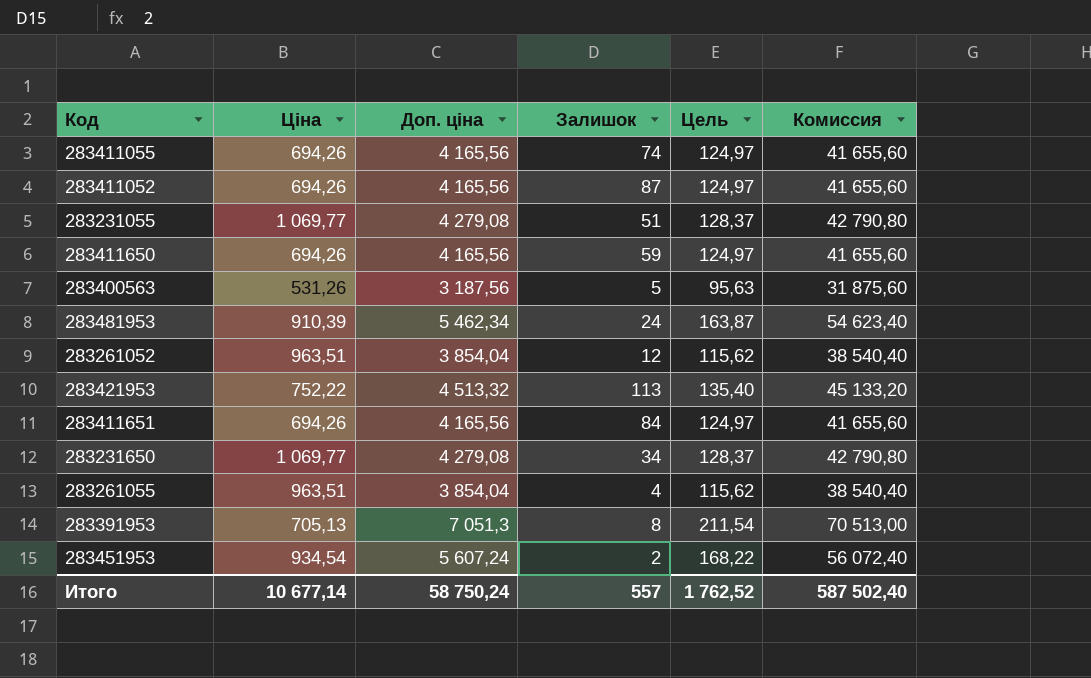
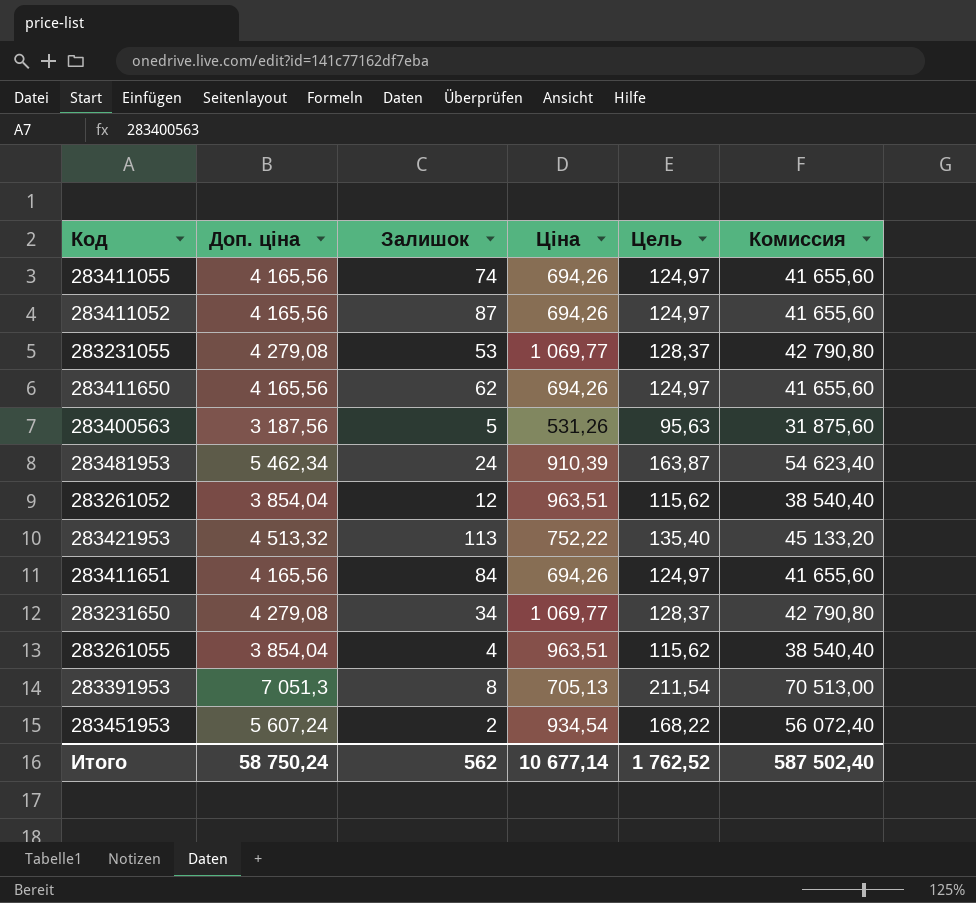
column Ціна | position: 2 -> 4
283231055 | Залишок: 51 -> 53
283411650 | Залишок: 59 -> 62
Итого | Залишок: 557 -> 562

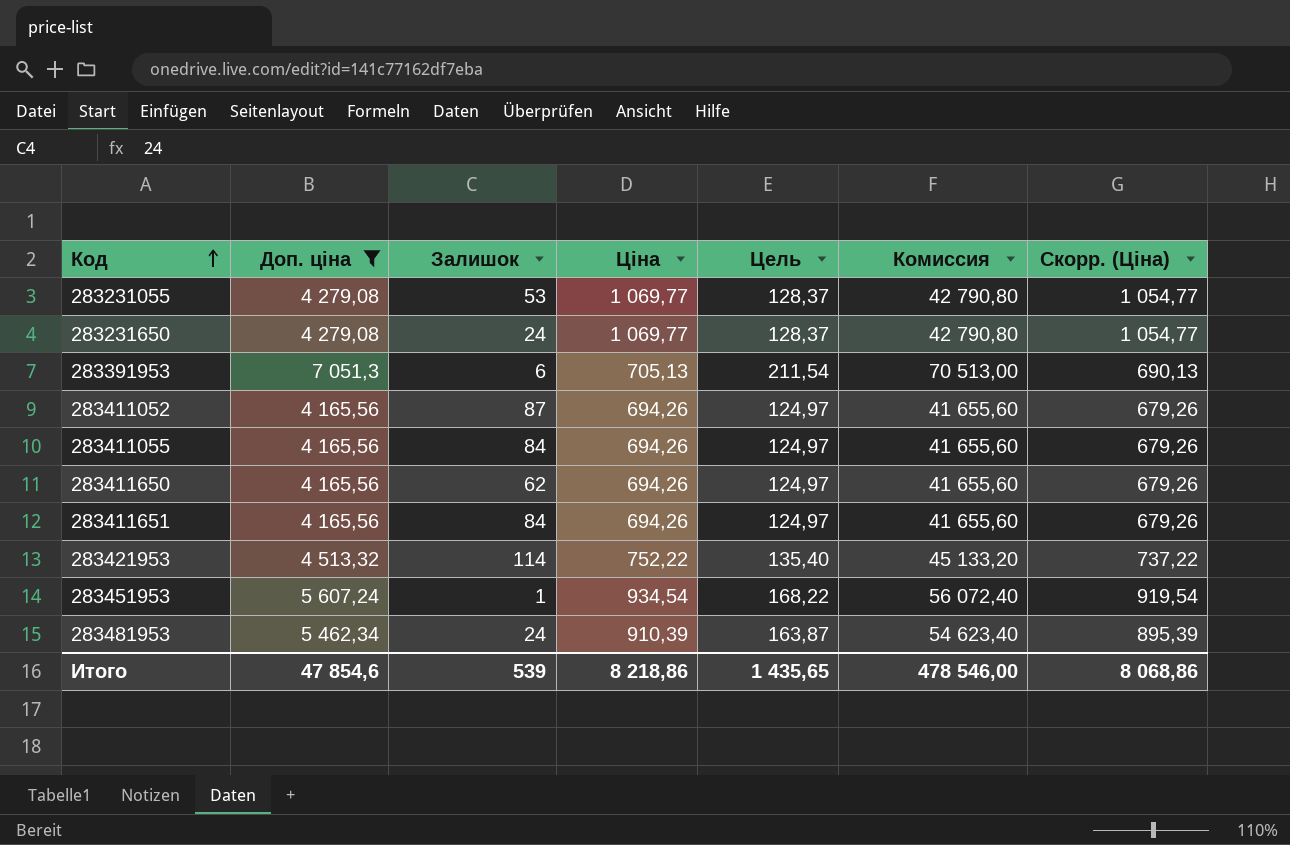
filter: none -> Доп. ціна >= 4 165,56
row order: none -> Код ascending
column Скорр. (Ціна) | formula: none -> [Ціна] - 15
283231650 | Залишок: 34 -> 24
283391953 | Залишок: 8 -> 6
283411055 | Залишок: 74 -> 84
283421953 | Залишок: 113 -> 114
283451953 | Залишок: 2 -> 1
Итого | Доп. ціна: 58 750,24 -> 47 854,6
Итого | Залишок: 562 -> 539
Итого | Ціна: 10 677,14 -> 8 218,86
Итого | Цель: 1 762,52 -> 1 435,65
Итого | Комиссия: 587 502,40 -> 478 546,00

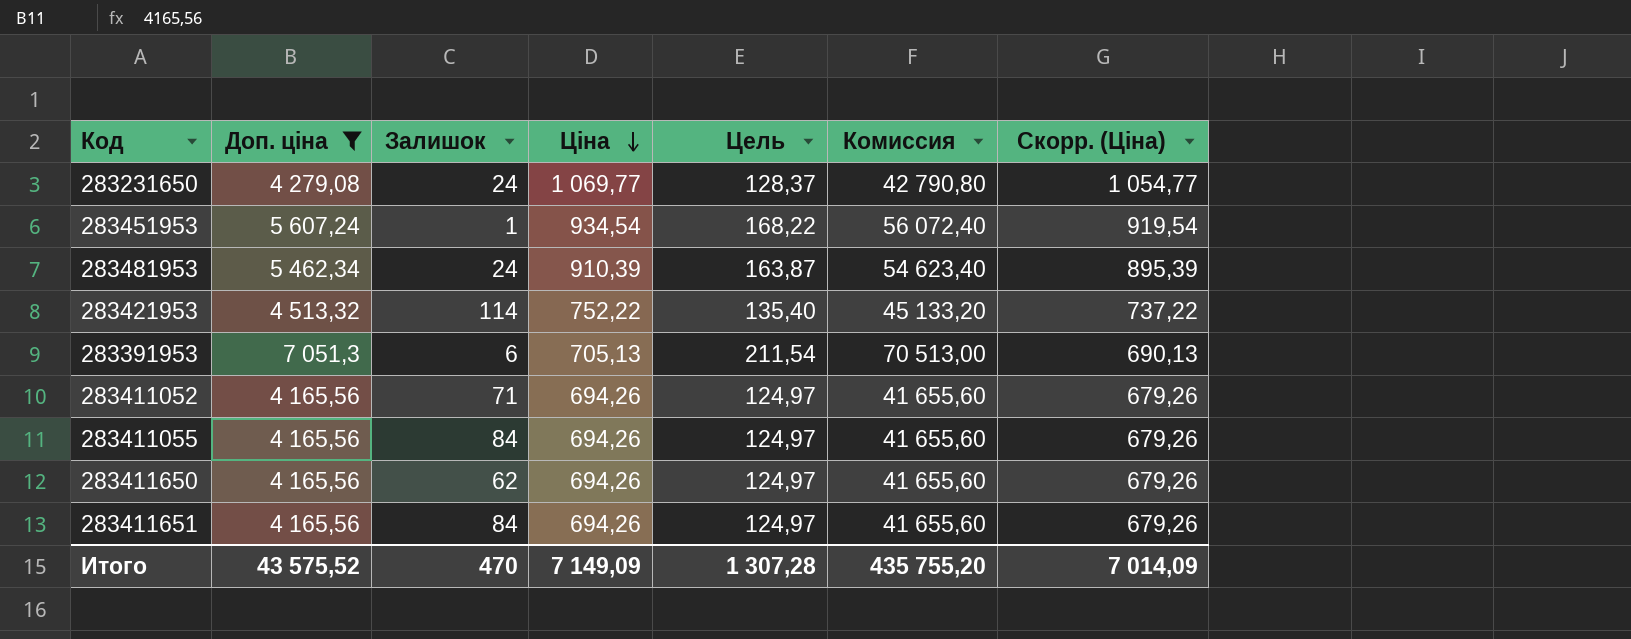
row order: Код ascending -> Ціна descending
row 283231055: 4 279,08 | 53 | 1 069,77 | 128,37 | 42 790,80 | 1 054,77 -> none
283411052 | Залишок: 87 -> 71
Итого | Доп. ціна: 47 854,6 -> 43 575,52
Итого | Залишок: 539 -> 470
Итого | Ціна: 8 218,86 -> 7 149,09
Итого | Цель: 1 435,65 -> 1 307,28
Итого | Комиссия: 478 546,00 -> 435 755,20
Итого | Скорр. (Ціна): 8 068,86 -> 7 014,09

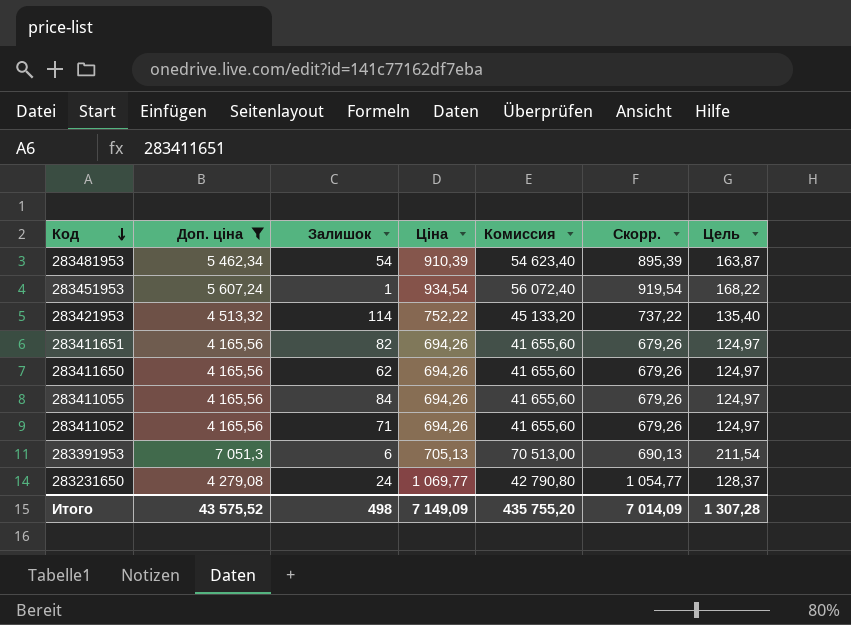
row order: Ціна descending -> Код descending
column name: Скорр. (Ціна) -> Скорр.
column Цель | position: 5 -> 7
283481953 | Залишок: 24 -> 54
283411651 | Залишок: 84 -> 82
Итого | Залишок: 470 -> 498

